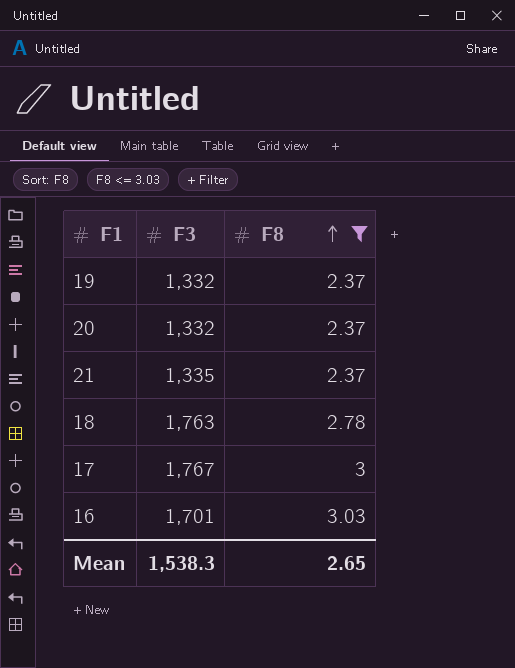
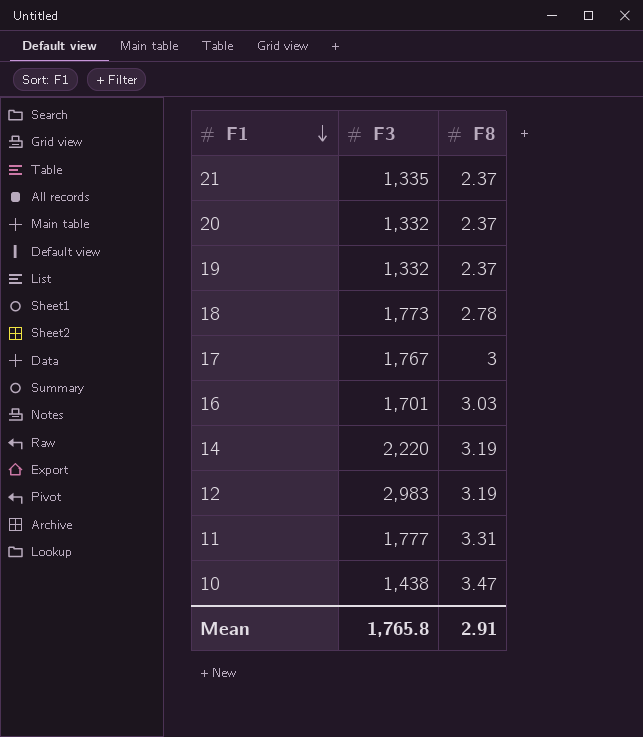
filter: F8 <= 3.03 -> none
row order: F8 ascending -> F1 descending
18 | F3: 1,763 -> 1,773
Mean | F3: 1,538.3 -> 1,765.8
Mean | F8: 2.65 -> 2.91

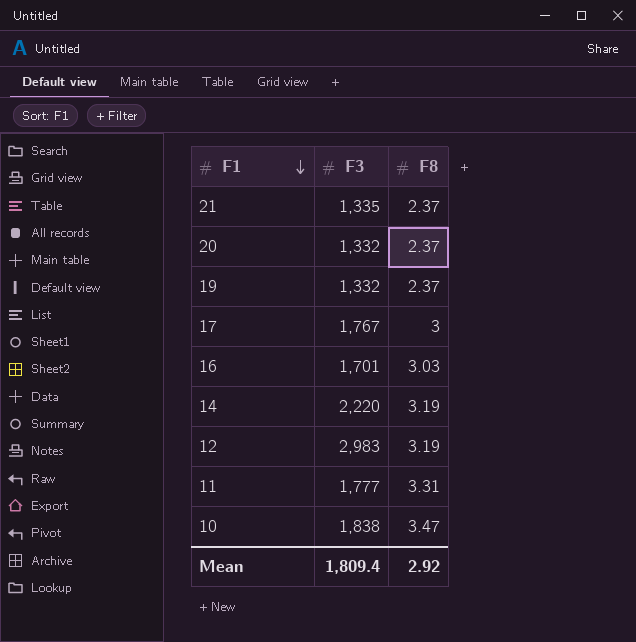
row 18: 1,773 | 2.78 -> none
10 | F3: 1,438 -> 1,838
Mean | F3: 1,765.8 -> 1,809.4
Mean | F8: 2.91 -> 2.92

